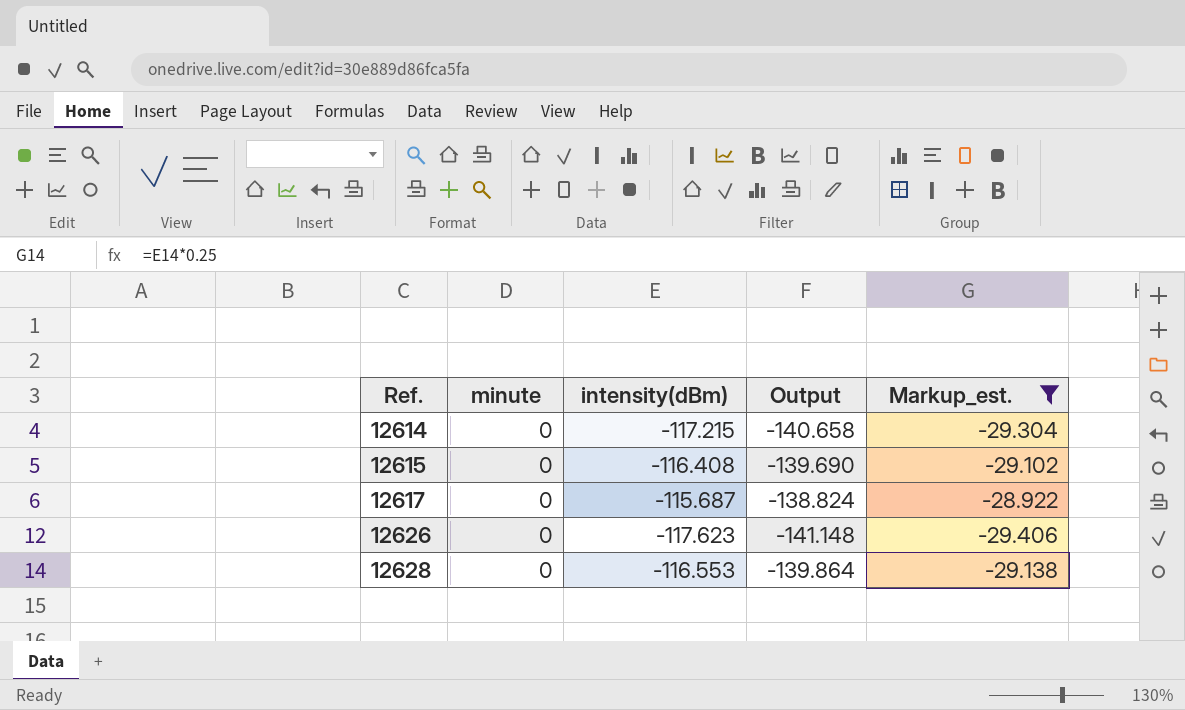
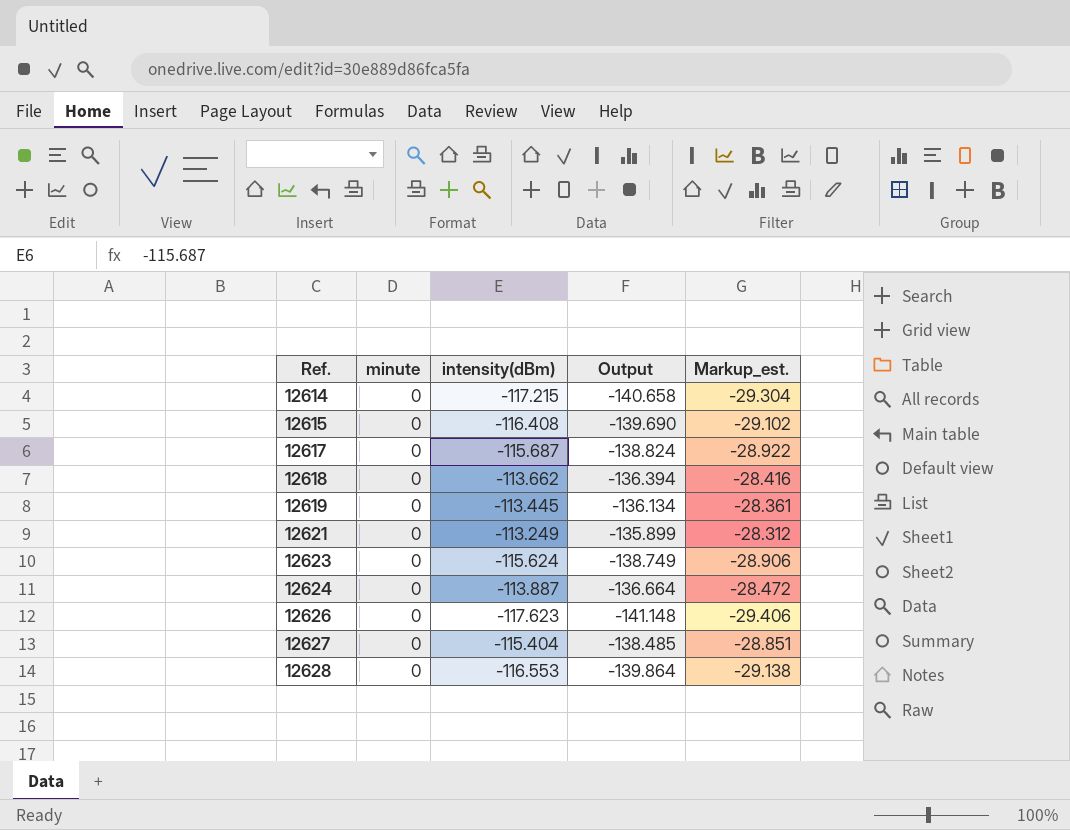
filter: Markup_est. <= -28.922 -> none

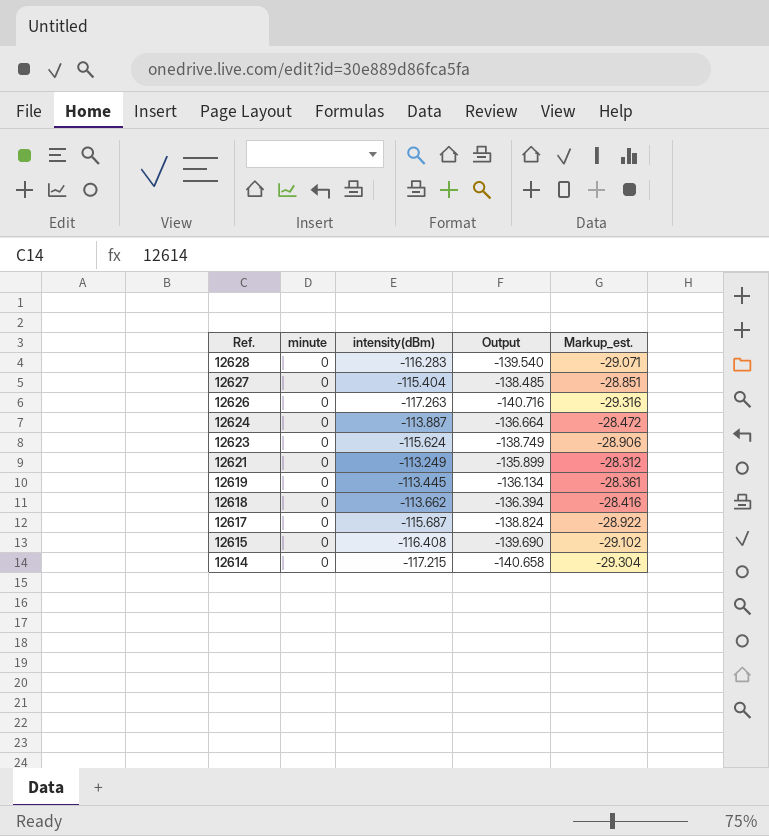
row order: Ref. ascending -> Ref. descending
12628 | intensity(dBm): -116.553 -> -116.283
12628 | Output: -139.864 -> -139.540
12628 | Markup_est.: -29.138 -> -29.071
12626 | intensity(dBm): -117.623 -> -117.263
12626 | Output: -141.148 -> -140.716
12626 | Markup_est.: -29.406 -> -29.316

